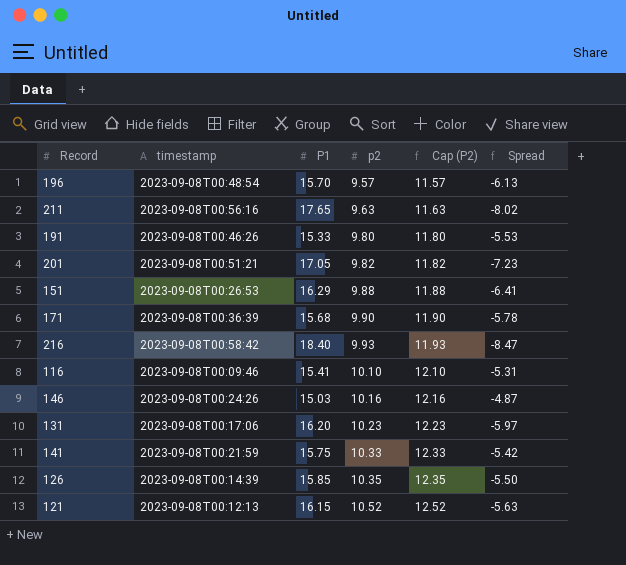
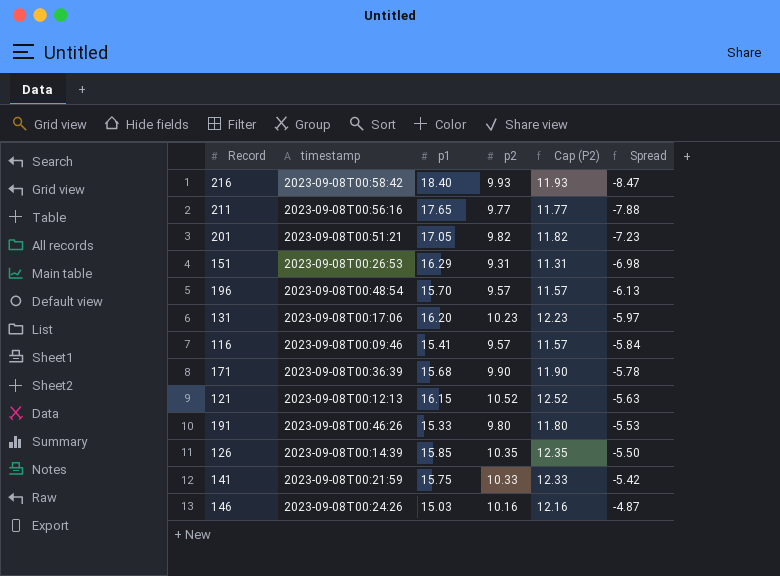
row order: p2 ascending -> Spread ascending
column name: P1 -> p1
211 | p2: 9.63 -> 9.77
211 | Cap (P2): 11.63 -> 11.77
211 | Spread: -8.02 -> -7.88
151 | p2: 9.88 -> 9.31
151 | Cap (P2): 11.88 -> 11.31
151 | Spread: -6.41 -> -6.98
116 | p2: 10.10 -> 9.57
116 | Cap (P2): 12.10 -> 11.57
116 | Spread: -5.31 -> -5.84

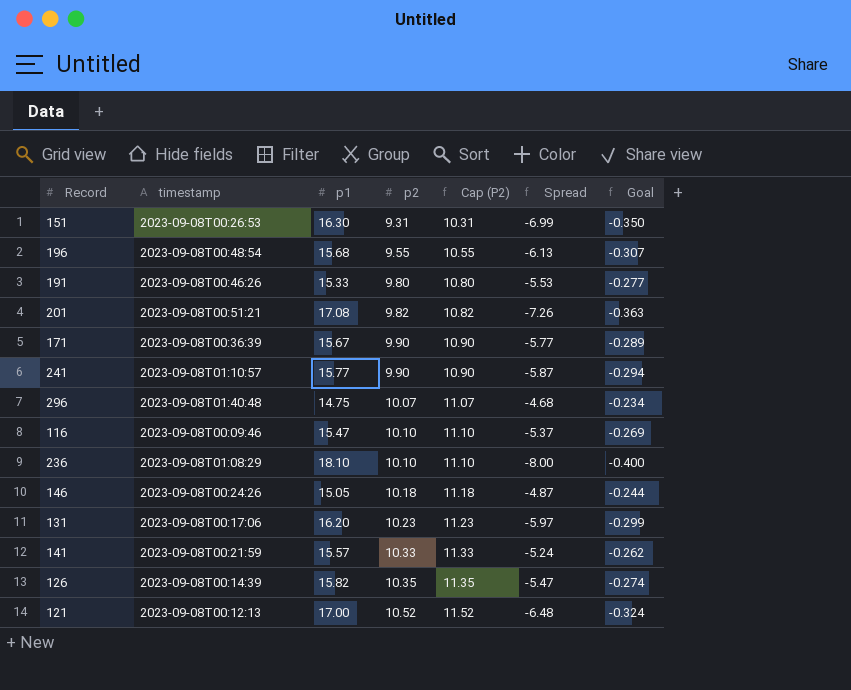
row order: Spread ascending -> p2 ascending
column Cap (P2) | formula: [p2] + 2 -> [p2] + 1
column Goal | formula: none -> [Spread] * 0.05
row 216: 2023-09-08T00:58:42 | 18.40 | 9.93 | 11.93 | -8.47 -> none
row 211: 2023-09-08T00:56:16 | 17.65 | 9.77 | 11.77 | -7.88 -> none
151 | p1: 16.29 -> 16.30
151 | Spread: -6.98 -> -6.99
196 | p1: 15.70 -> 15.68
196 | p2: 9.57 -> 9.55
201 | p1: 17.05 -> 17.08
201 | Spread: -7.23 -> -7.26
171 | p1: 15.68 -> 15.67
171 | Spread: -5.78 -> -5.77
row 241: none -> 2023-09-08T01:10:57 | 15.77 | 9.90 | 10.90 | -5.87 | -0.294
row 296: none -> 2023-09-08T01:40:48 | 14.75 | 10.07 | 11.07 | -4.68 | -0.234
116 | p1: 15.41 -> 15.47
116 | p2: 9.57 -> 10.10
116 | Spread: -5.84 -> -5.37
row 236: none -> 2023-09-08T01:08:29 | 18.10 | 10.10 | 11.10 | -8.00 | -0.400
146 | p1: 15.03 -> 15.05
146 | p2: 10.16 -> 10.18
141 | p1: 15.75 -> 15.57
141 | Spread: -5.42 -> -5.24
126 | p1: 15.85 -> 15.82
126 | Spread: -5.50 -> -5.47
121 | p1: 16.15 -> 17.00
121 | Spread: -5.63 -> -6.48

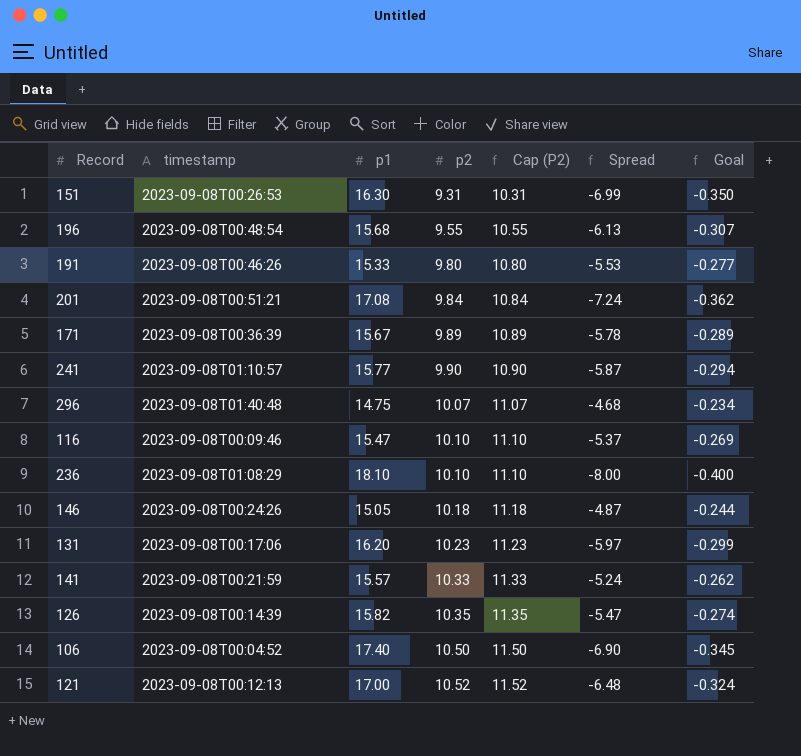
201 | p2: 9.82 -> 9.84
201 | Cap (P2): 10.82 -> 10.84
201 | Spread: -7.26 -> -7.24
201 | Goal: -0.363 -> -0.362
171 | p2: 9.90 -> 9.89
171 | Cap (P2): 10.90 -> 10.89
171 | Spread: -5.77 -> -5.78
row 106: none -> 2023-09-08T00:04:52 | 17.40 | 10.50 | 11.50 | -6.90 | -0.345

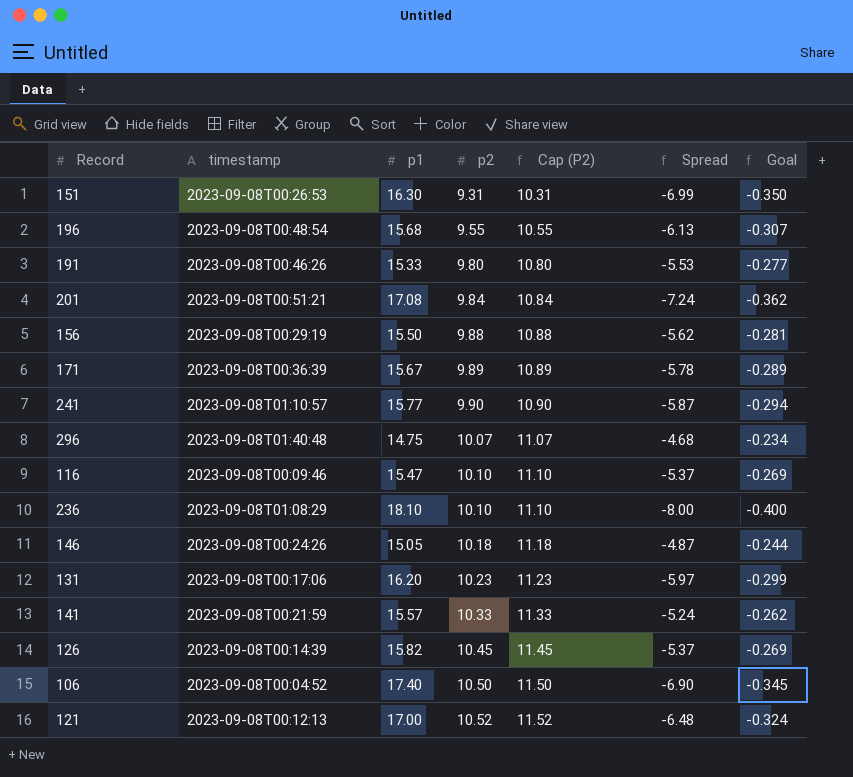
row 156: none -> 2023-09-08T00:29:19 | 15.50 | 9.88 | 10.88 | -5.62 | -0.281
126 | p2: 10.35 -> 10.45
126 | Cap (P2): 11.35 -> 11.45
126 | Spread: -5.47 -> -5.37
126 | Goal: -0.274 -> -0.269

